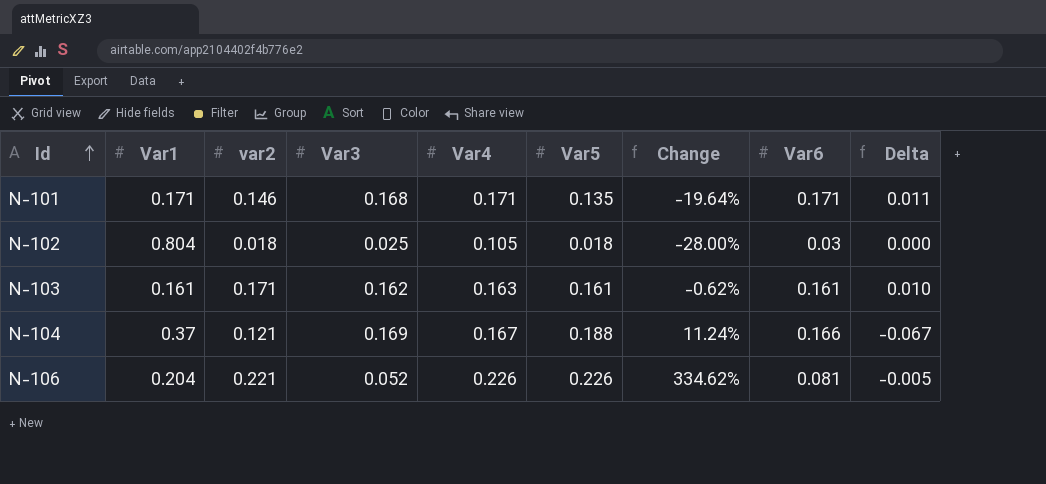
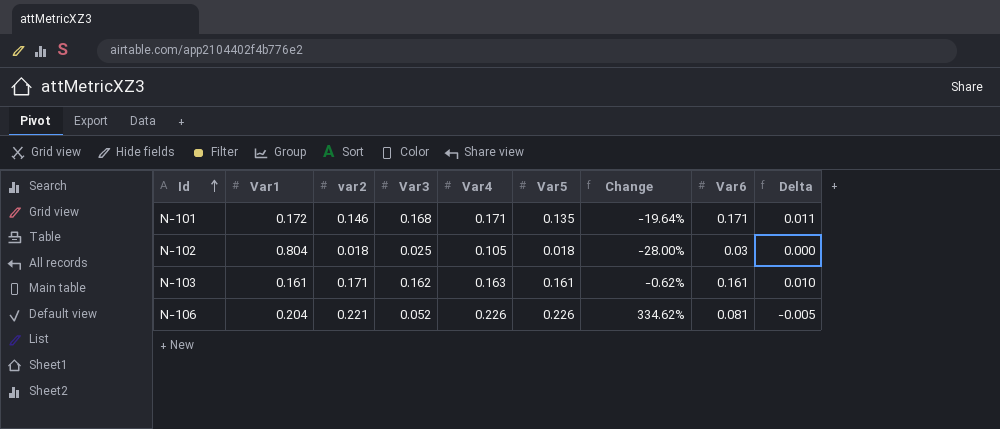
row N-104: 0.37 | 0.121 | 0.169 | 0.167 | 0.188 | 11.24% | 0.166 | -0.067 -> none
N-101 | Var1: 0.171 -> 0.172

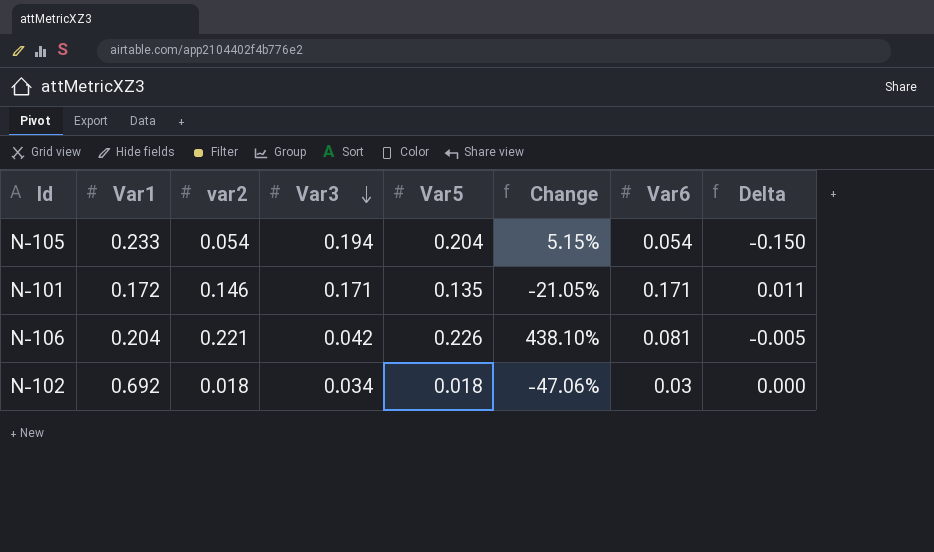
row order: Id ascending -> Var3 descending
column Var4 | position: 5 -> none
row N-103: 0.161 | 0.171 | 0.162 | 0.163 | 0.161 | -0.62% | 0.161 | 0.010 -> none
row N-105: none -> 0.233 | 0.054 | 0.194 | 0.204 | 5.15% | 0.054 | -0.150
N-101 | Var3: 0.168 -> 0.171
N-101 | Change: -19.64% -> -21.05%
N-106 | Var3: 0.052 -> 0.042
N-106 | Change: 334.62% -> 438.10%
N-102 | Var1: 0.804 -> 0.692
N-102 | Var3: 0.025 -> 0.034
N-102 | Change: -28.00% -> -47.06%

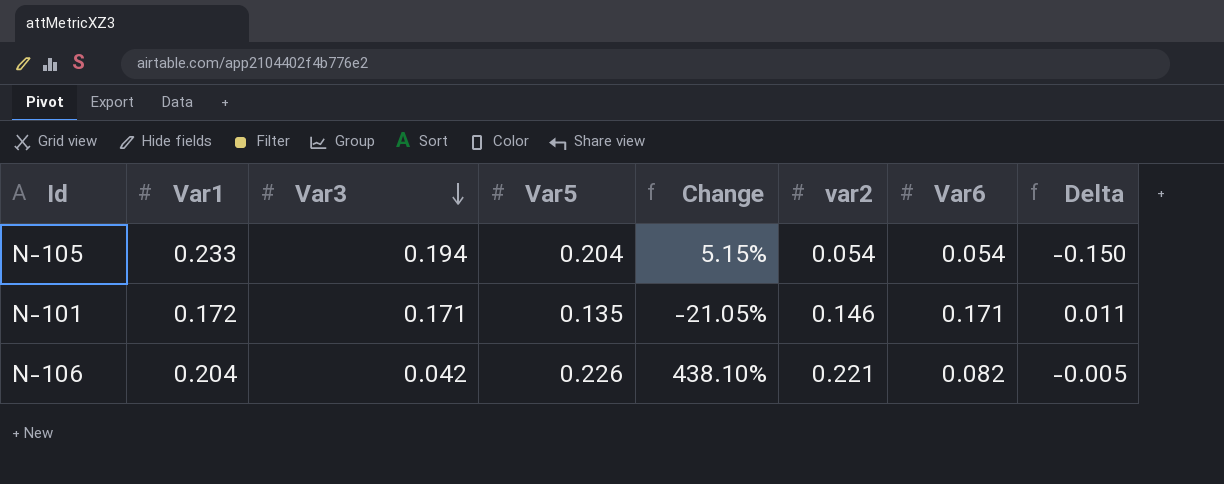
column var2 | position: 3 -> 6
row N-102: 0.692 | 0.018 | 0.034 | 0.018 | -47.06% | 0.03 | 0.000 -> none
N-106 | Var6: 0.081 -> 0.082

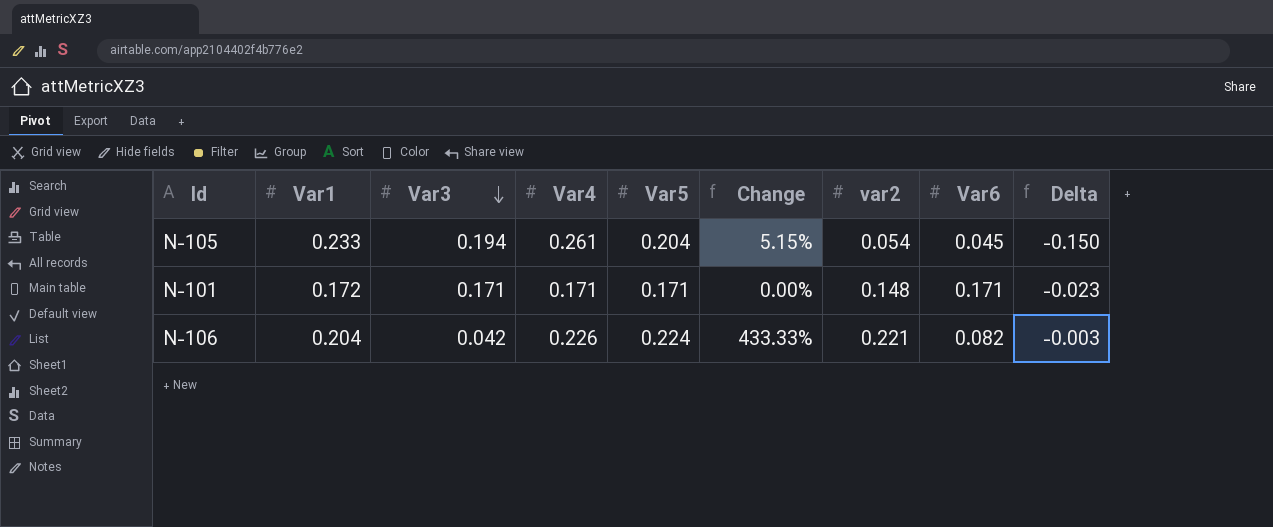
column Var4 | position: none -> 4
N-105 | Var6: 0.054 -> 0.045
N-101 | Var5: 0.135 -> 0.171
N-101 | Change: -21.05% -> 0.00%
N-101 | var2: 0.146 -> 0.148
N-101 | Delta: 0.011 -> -0.023
N-106 | Var5: 0.226 -> 0.224
N-106 | Change: 438.10% -> 433.33%
N-106 | Delta: -0.005 -> -0.003

